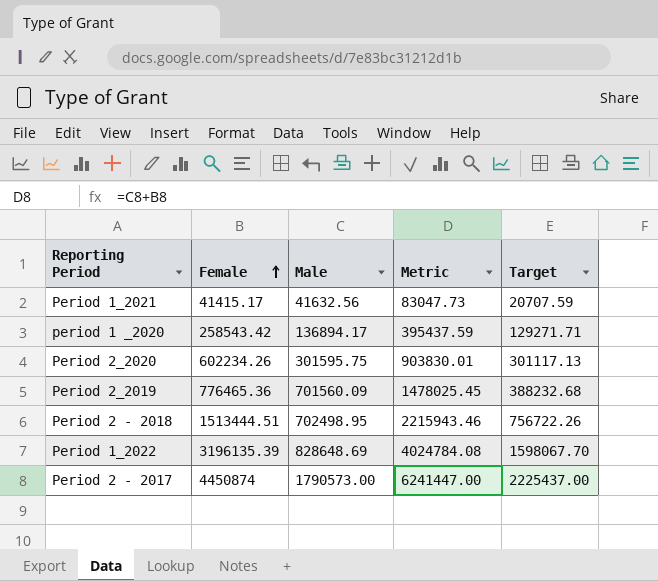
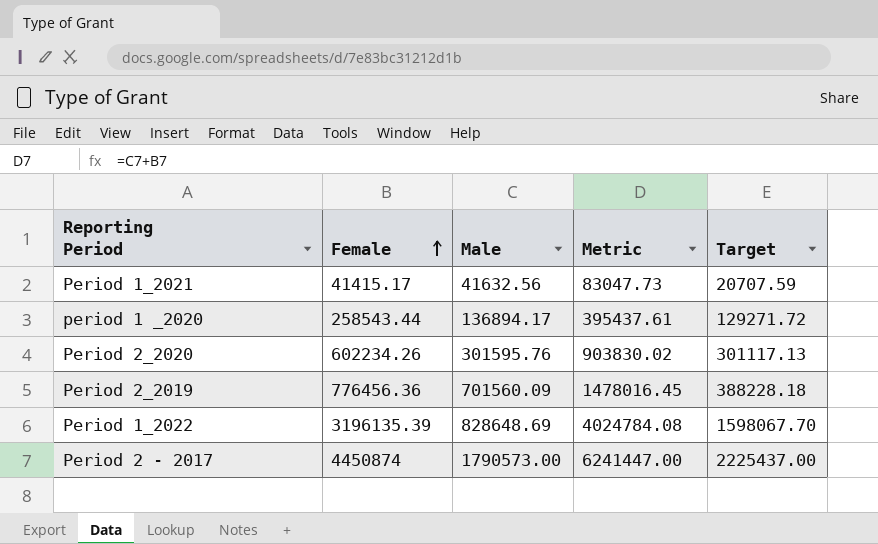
row Period 2 - 2018: 1513444.51 | 702498.95 | 2215943.46 | 756722.26 -> none
period 1 _2020 | Female: 258543.42 -> 258543.44
period 1 _2020 | Metric: 395437.59 -> 395437.61
period 1 _2020 | Target: 129271.71 -> 129271.72
Period 2_2020 | Male: 301595.75 -> 301595.76
Period 2_2020 | Metric: 903830.01 -> 903830.02
Period 2_2019 | Female: 776465.36 -> 776456.36
Period 2_2019 | Metric: 1478025.45 -> 1478016.45
Period 2_2019 | Target: 388232.68 -> 388228.18

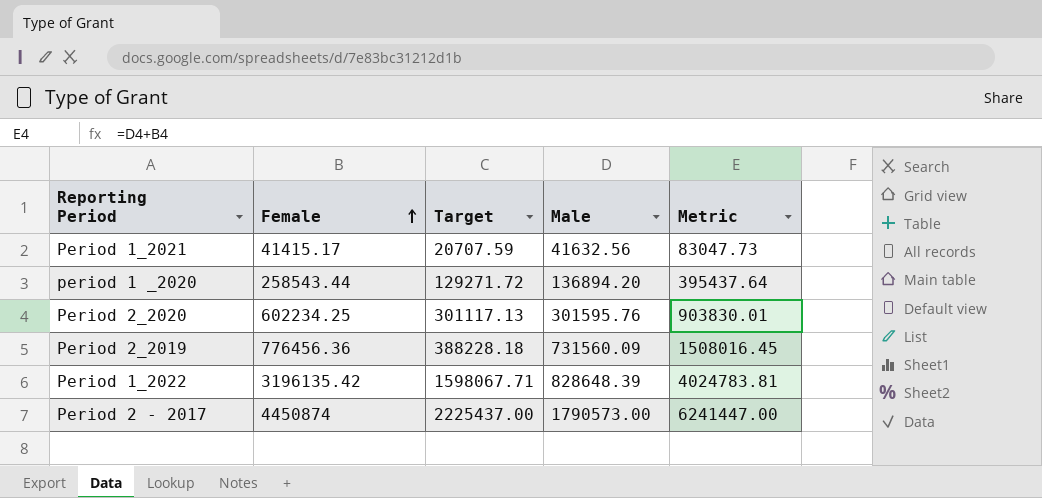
column Target | position: 5 -> 3
period 1 _2020 | Male: 136894.17 -> 136894.20
period 1 _2020 | Metric: 395437.61 -> 395437.64
Period 2_2020 | Female: 602234.26 -> 602234.25
Period 2_2020 | Metric: 903830.02 -> 903830.01
Period 2_2019 | Male: 701560.09 -> 731560.09
Period 2_2019 | Metric: 1478016.45 -> 1508016.45
Period 1_2022 | Female: 3196135.39 -> 3196135.42
Period 1_2022 | Target: 1598067.70 -> 1598067.71
Period 1_2022 | Male: 828648.69 -> 828648.39
Period 1_2022 | Metric: 4024784.08 -> 4024783.81

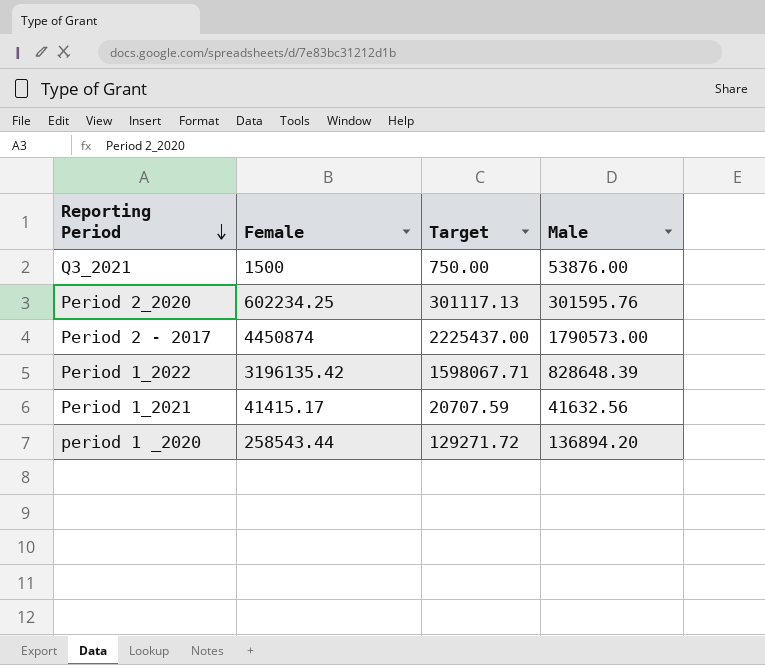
row order: Female ascending -> Reporting Period descending
column Metric | formula: [Female] + [Male] -> none
row Period 2_2019: 776456.36 | 388228.18 | 731560.09 | 1508016.45 -> none
row Q3_2021: none -> 1500 | 750.00 | 53876.00

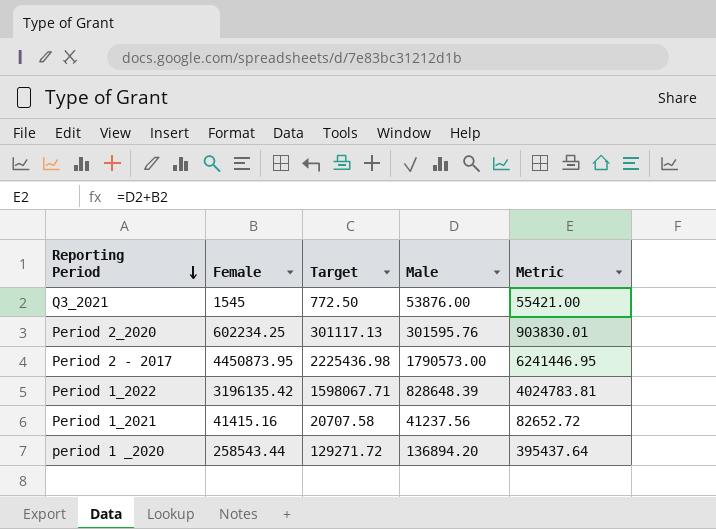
column Metric | formula: none -> [Female] + [Male]
Q3_2021 | Female: 1500 -> 1545
Q3_2021 | Target: 750.00 -> 772.50
Period 2 - 2017 | Female: 4450874 -> 4450873.95
Period 2 - 2017 | Target: 2225437.00 -> 2225436.98
Period 1_2021 | Female: 41415.17 -> 41415.16
Period 1_2021 | Target: 20707.59 -> 20707.58
Period 1_2021 | Male: 41632.56 -> 41237.56

